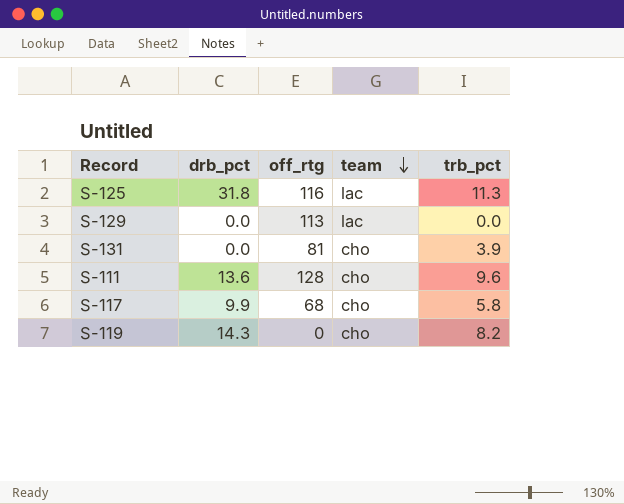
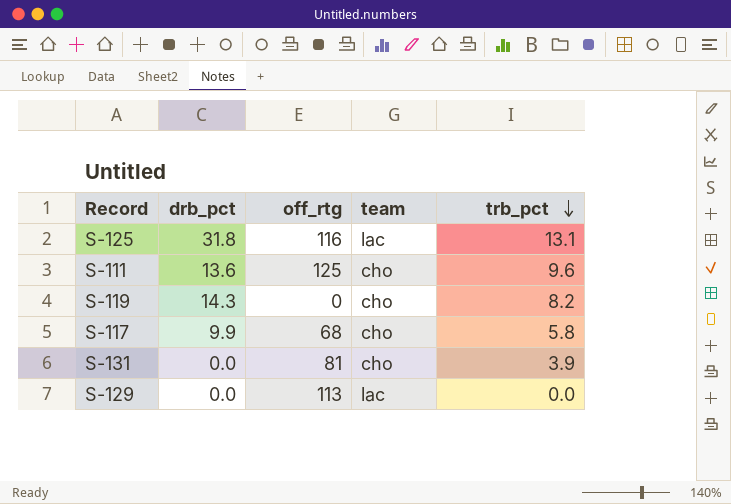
row order: team descending -> trb_pct descending
S-125 | trb_pct: 11.3 -> 13.1
S-111 | off_rtg: 128 -> 125

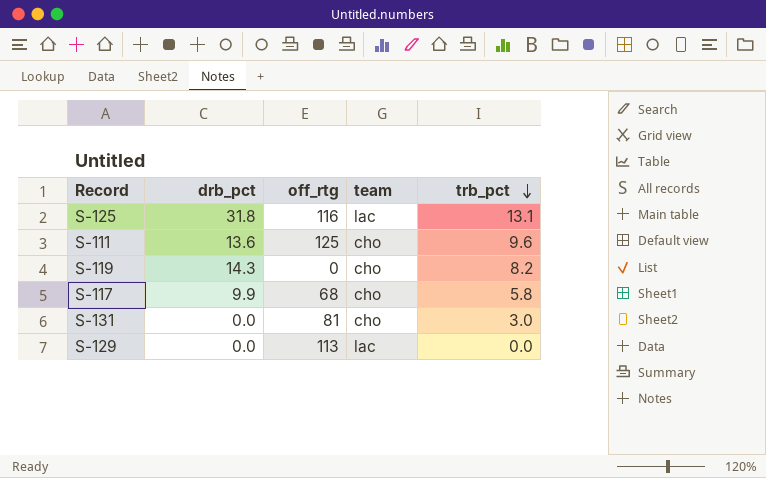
S-131 | trb_pct: 3.9 -> 3.0

